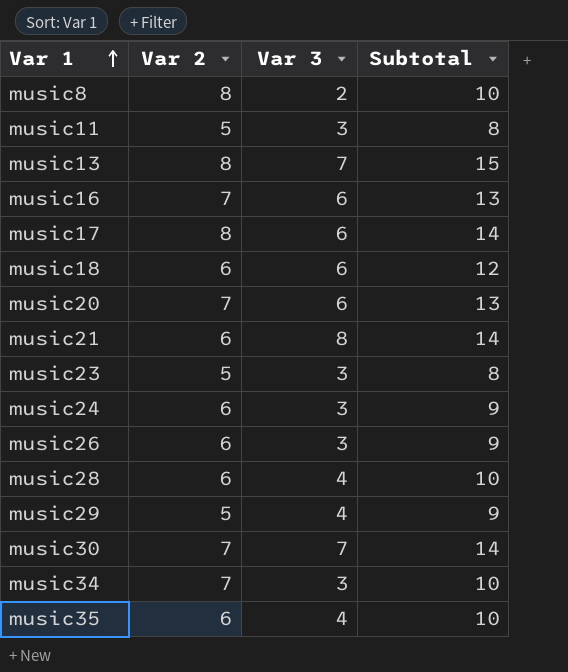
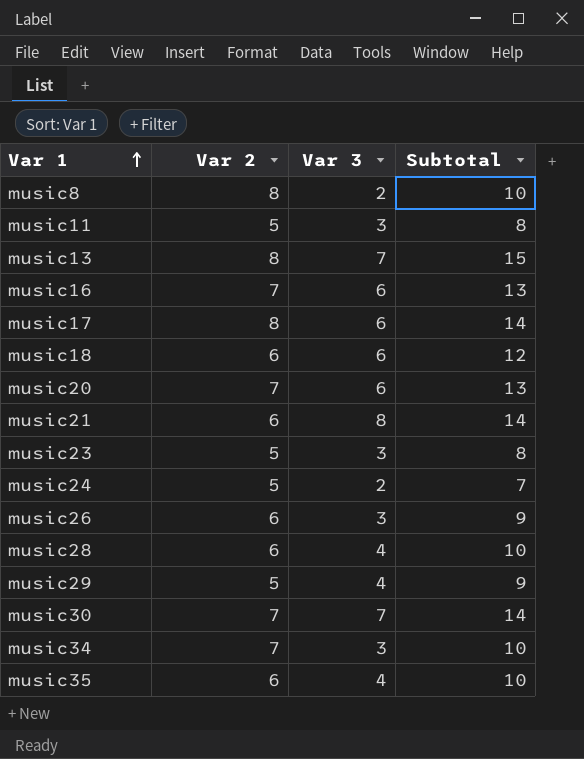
music24 | Var 2: 6 -> 5
music24 | Var 3: 3 -> 2
music24 | Subtotal: 9 -> 7

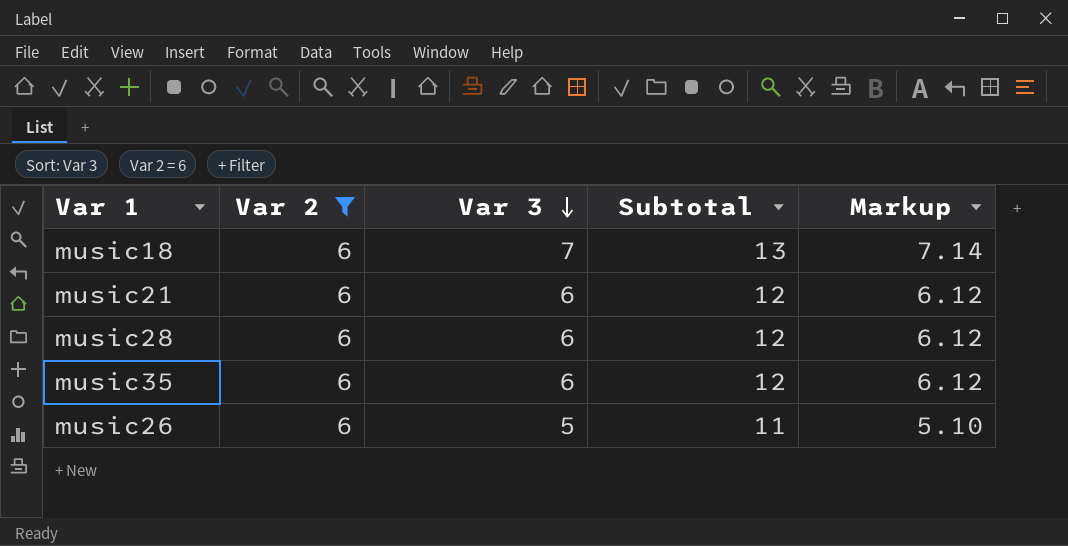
filter: none -> Var 2 = 6
row order: Var 1 ascending -> Var 3 descending
column Markup | formula: none -> [Var 3] * 1.02
music18 | Var 3: 6 -> 7
music18 | Subtotal: 12 -> 13
music21 | Var 3: 8 -> 6
music21 | Subtotal: 14 -> 12
music28 | Var 3: 4 -> 6
music28 | Subtotal: 10 -> 12
music35 | Var 3: 4 -> 6
music35 | Subtotal: 10 -> 12
music26 | Var 3: 3 -> 5
music26 | Subtotal: 9 -> 11

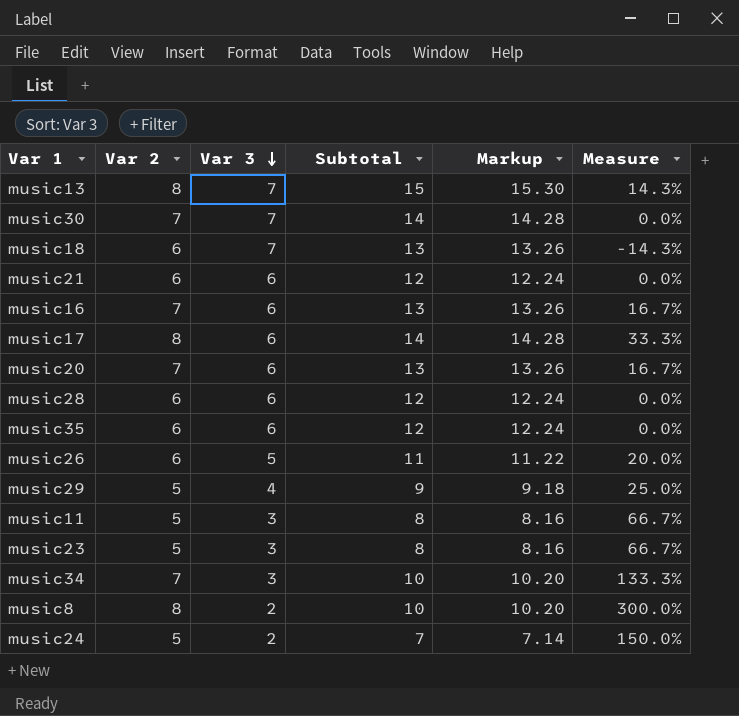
filter: Var 2 = 6 -> none
column Markup | formula: [Var 3] * 1.02 -> [Subtotal] * 1.02
column Measure | formula: none -> ([Var 2] - [Var 3]) / [Var 3]

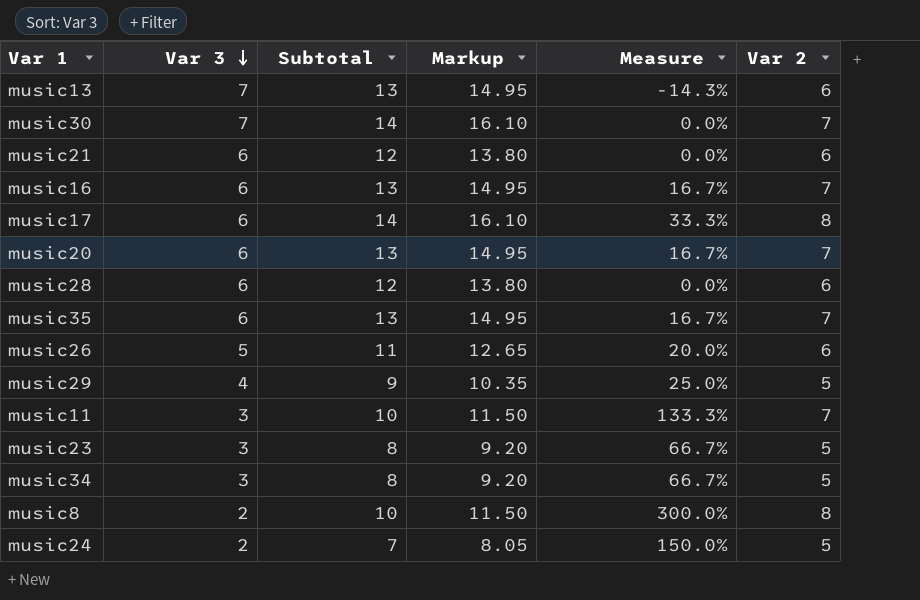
column Markup | formula: [Subtotal] * 1.02 -> [Subtotal] * 1.15
column Var 2 | position: 2 -> 6
row music18: 6 | 7 | 13 | 13.26 | -14.3% -> none
music13 | Subtotal: 15 -> 13
music13 | Measure: 14.3% -> -14.3%
music13 | Var 2: 8 -> 6
music35 | Subtotal: 12 -> 13
music35 | Measure: 0.0% -> 16.7%
music35 | Var 2: 6 -> 7
music11 | Subtotal: 8 -> 10
music11 | Measure: 66.7% -> 133.3%
music11 | Var 2: 5 -> 7
music34 | Subtotal: 10 -> 8
music34 | Measure: 133.3% -> 66.7%
music34 | Var 2: 7 -> 5

